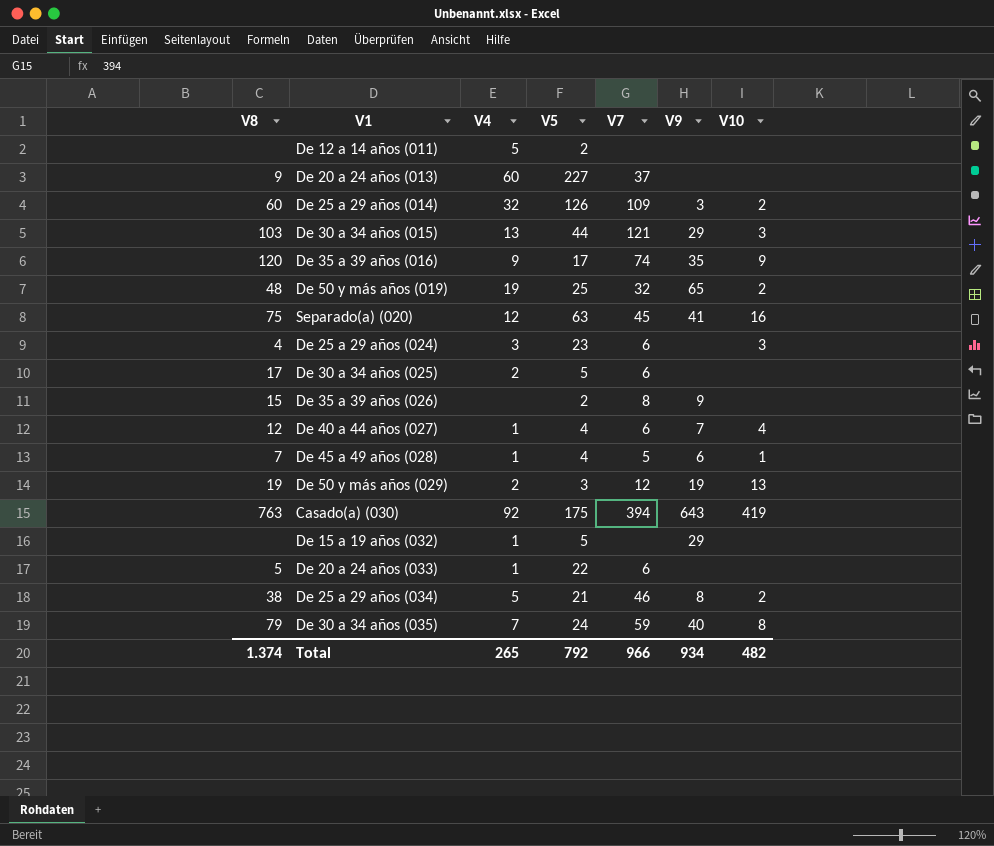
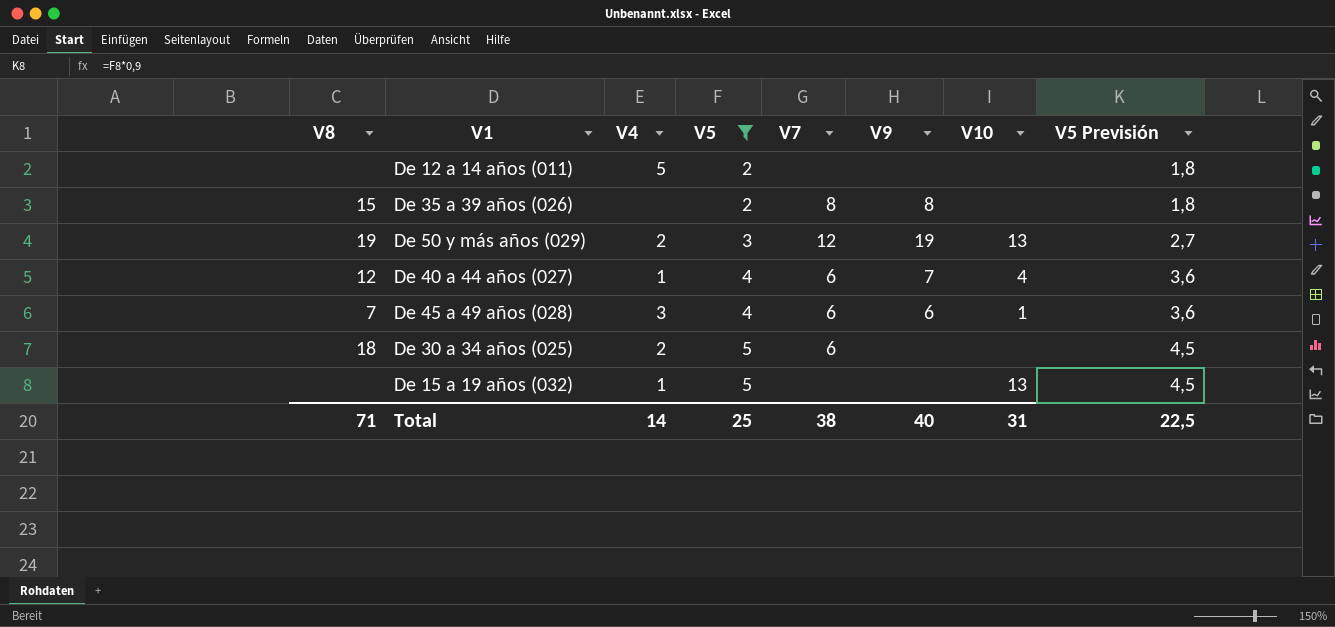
filter: none -> V5 <= 5
row order: none -> V5 ascending
column V5 Previsión | formula: none -> [V5] * 0,9
De 35 a 39 años (026) | V9: 9 -> 8
De 45 a 49 años (028) | V4: 1 -> 3
De 45 a 49 años (028) | V7: 5 -> 6
De 30 a 34 años (025) | V8: 17 -> 18
De 15 a 19 años (032) | V9: 29 -> none
De 15 a 19 años (032) | V10: none -> 13
Total | V8: 1.374 -> 71
Total | V4: 265 -> 14
Total | V5: 792 -> 25
Total | V7: 966 -> 38
Total | V9: 934 -> 40
Total | V10: 482 -> 31

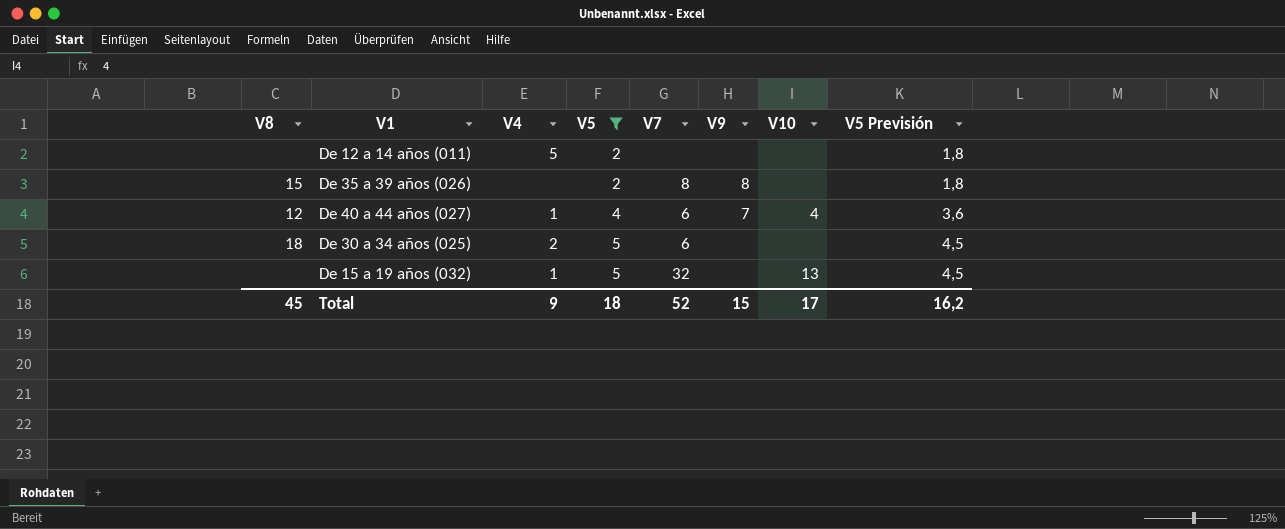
row De 50 y más años (029): 19 | 2 | 3 | 12 | 19 | 13 | 2,7 -> none
row De 45 a 49 años (028): 7 | 3 | 4 | 6 | 6 | 1 | 3,6 -> none
De 15 a 19 años (032) | V7: none -> 32
Total | V8: 71 -> 45
Total | V4: 14 -> 9
Total | V5: 25 -> 18
Total | V7: 38 -> 52
Total | V9: 40 -> 15
Total | V10: 31 -> 17
Total | V5 Previsión: 22,5 -> 16,2

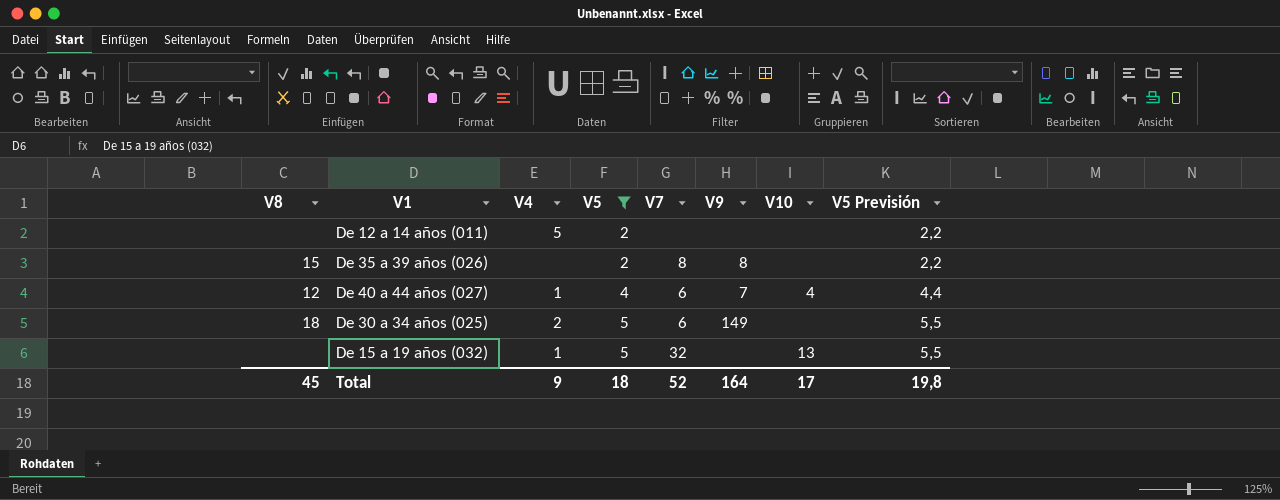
column V5 Previsión | formula: [V5] * 0,9 -> [V5] * 1,1
De 30 a 34 años (025) | V9: none -> 149
Total | V9: 15 -> 164
Total | V5 Previsión: 16,2 -> 19,8

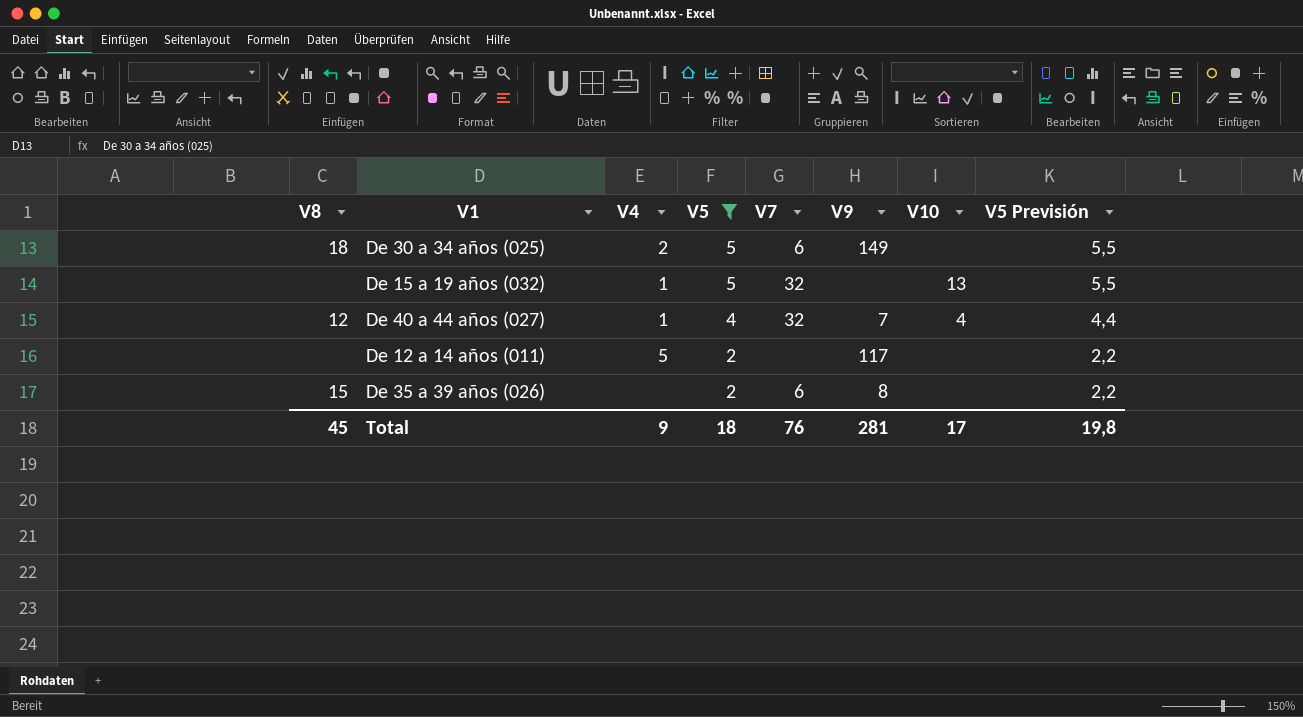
row order: V5 ascending -> V5 descending
De 40 a 44 años (027) | V7: 6 -> 32
De 12 a 14 años (011) | V9: none -> 117
De 35 a 39 años (026) | V7: 8 -> 6
Total | V7: 52 -> 76
Total | V9: 164 -> 281

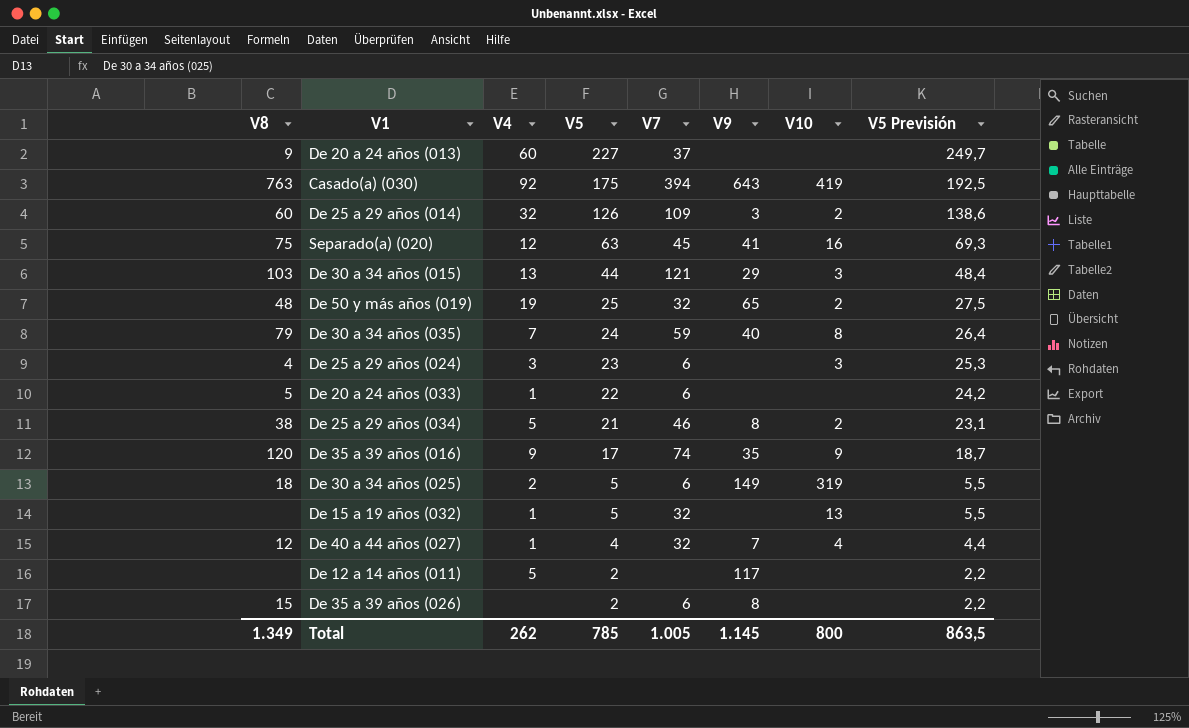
filter: V5 <= 5 -> none
De 30 a 34 años (025) | V10: none -> 319
Total | V8: 45 -> 1.349
Total | V4: 9 -> 262
Total | V5: 18 -> 785
Total | V7: 76 -> 1.005
Total | V9: 281 -> 1.145
Total | V10: 17 -> 800
Total | V5 Previsión: 19,8 -> 863,5

